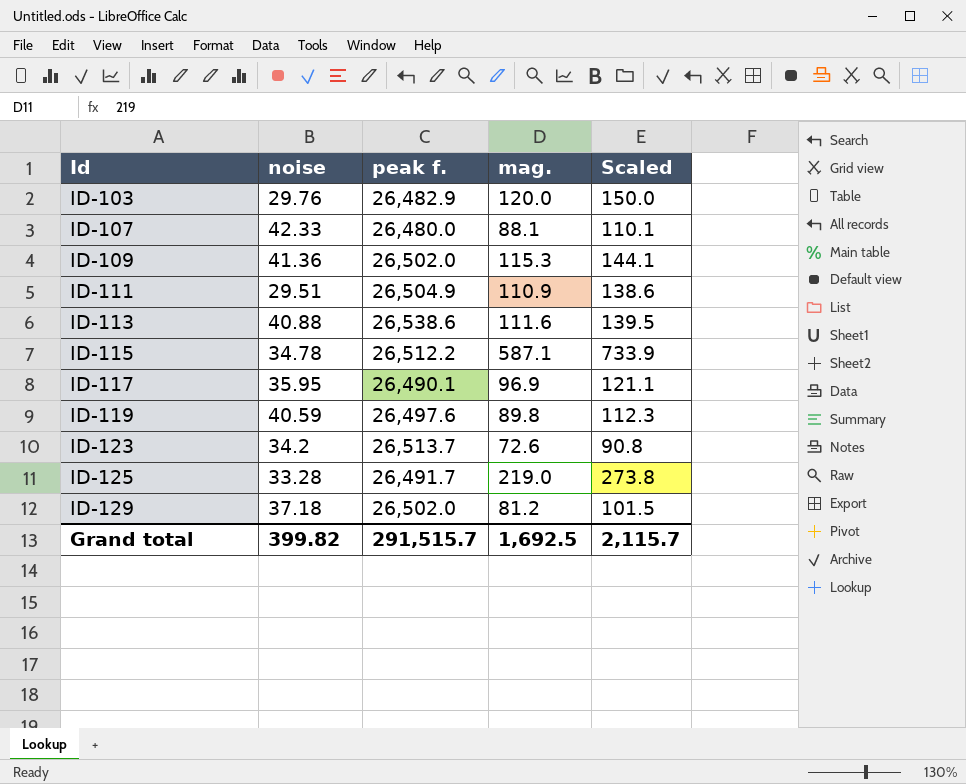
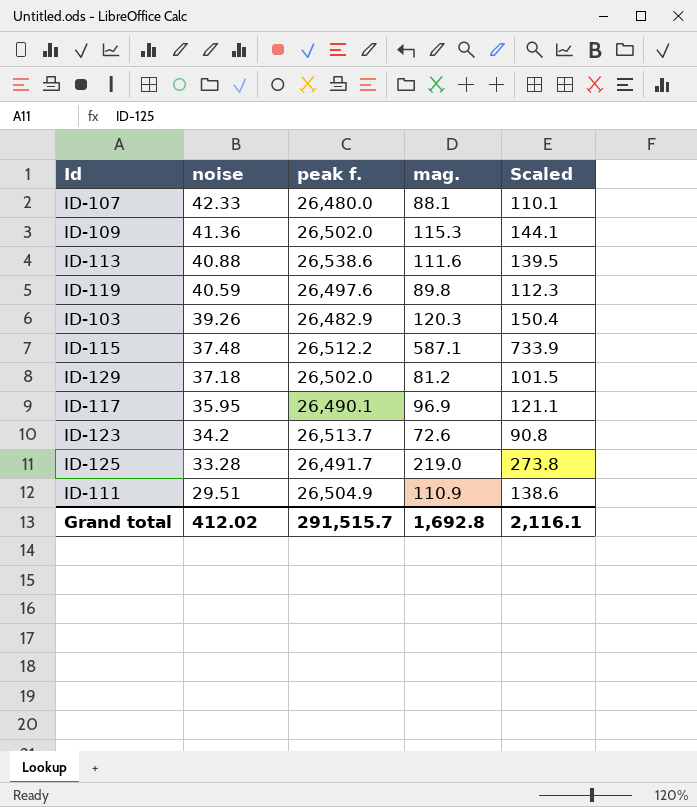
row order: Id ascending -> noise descending
ID-103 | noise: 29.76 -> 39.26
ID-103 | mag.: 120.0 -> 120.3
ID-103 | Scaled: 150.0 -> 150.4
ID-115 | noise: 34.78 -> 37.48
Grand total | noise: 399.82 -> 412.02
Grand total | mag.: 1,692.5 -> 1,692.8
Grand total | Scaled: 2,115.7 -> 2,116.1

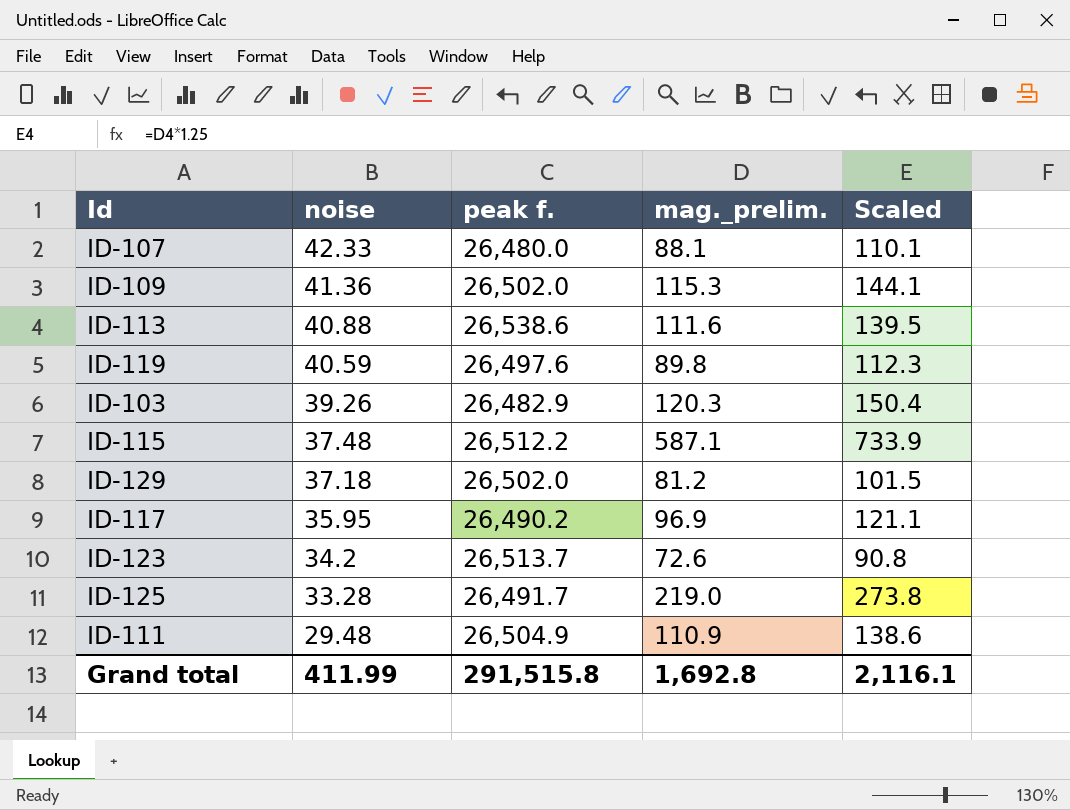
column name: mag. -> mag._prelim.
ID-117 | peak f.: 26,490.1 -> 26,490.2
ID-111 | noise: 29.51 -> 29.48
Grand total | noise: 412.02 -> 411.99
Grand total | peak f.: 291,515.7 -> 291,515.8

